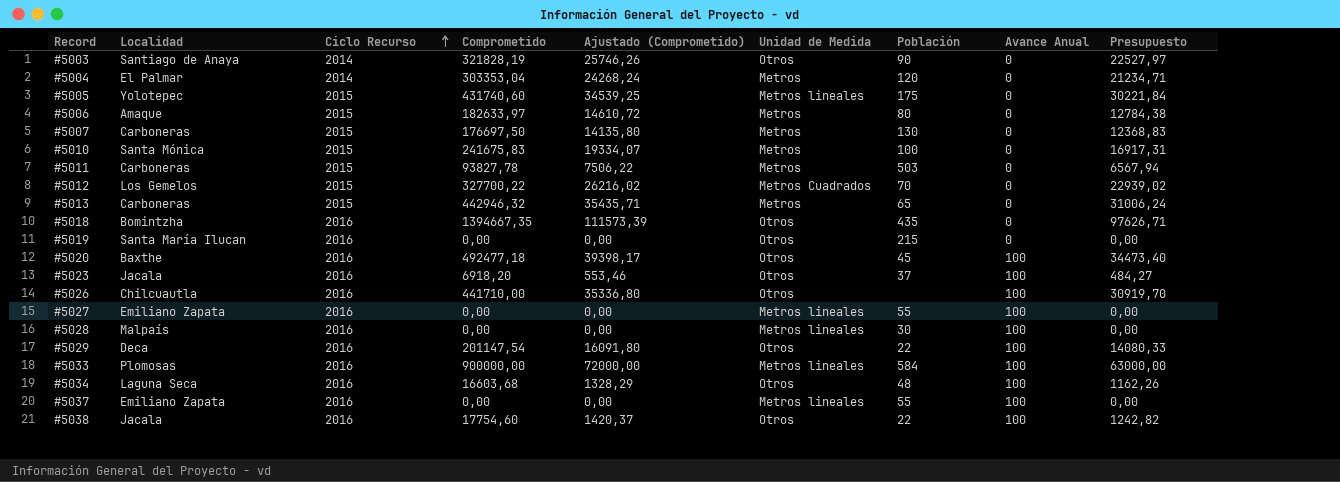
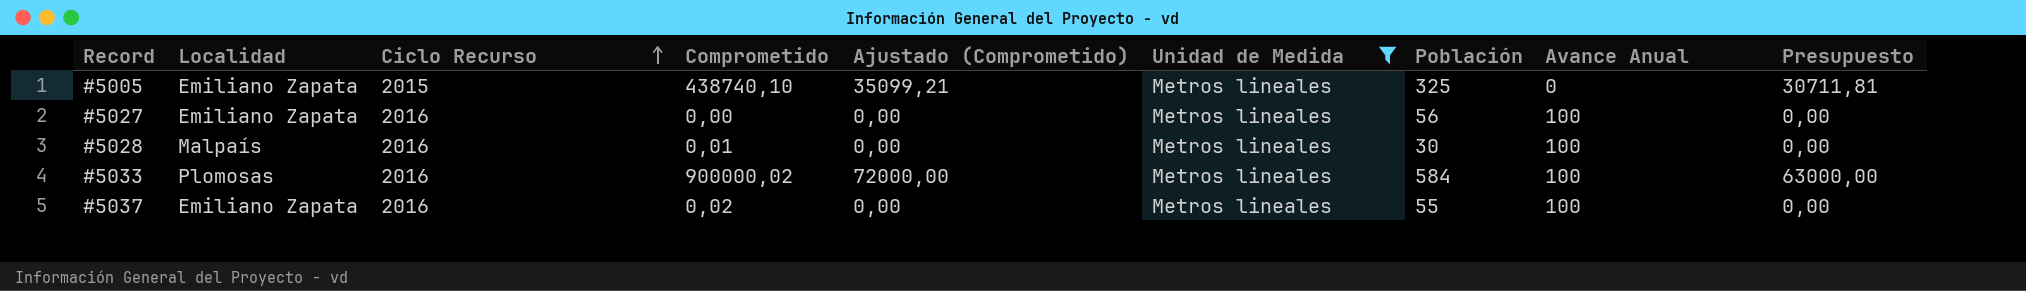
filter: none -> Unidad de Medida = Metros lineales
#5005 | Localidad: Yolotepec -> Emiliano Zapata
#5005 | Comprometido: 431740,60 -> 438740,10
#5005 | Ajustado (Comprometido): 34539,25 -> 35099,21
#5005 | Población: 175 -> 325
#5005 | Presupuesto: 30221,84 -> 30711,81
#5027 | Población: 55 -> 56
#5028 | Comprometido: 0,00 -> 0,01
#5033 | Comprometido: 900000,00 -> 900000,02
#5037 | Comprometido: 0,00 -> 0,02

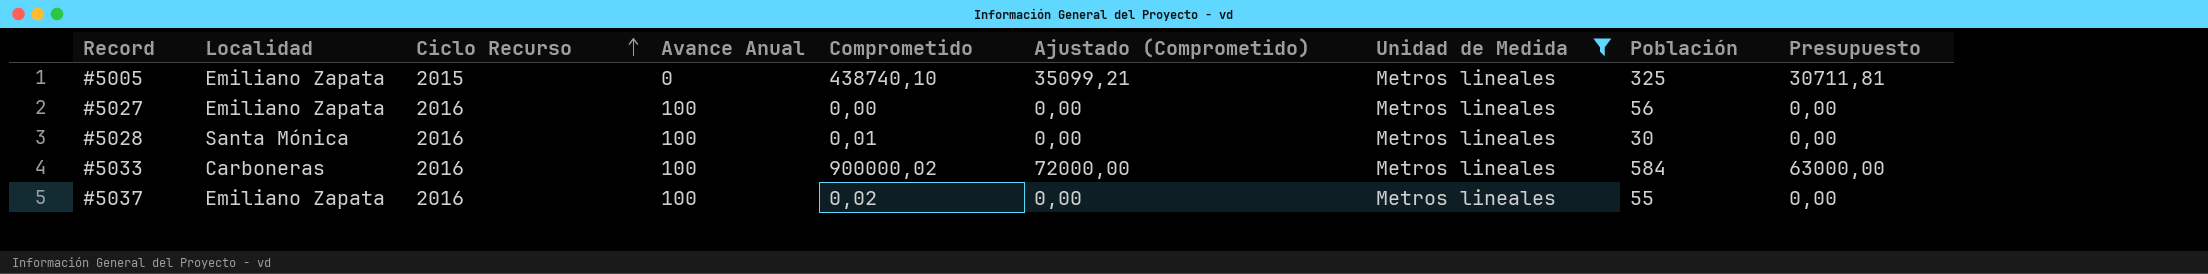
column Avance Anual | position: 8 -> 4
#5028 | Localidad: Malpaís -> Santa Mónica
#5033 | Localidad: Plomosas -> Carboneras

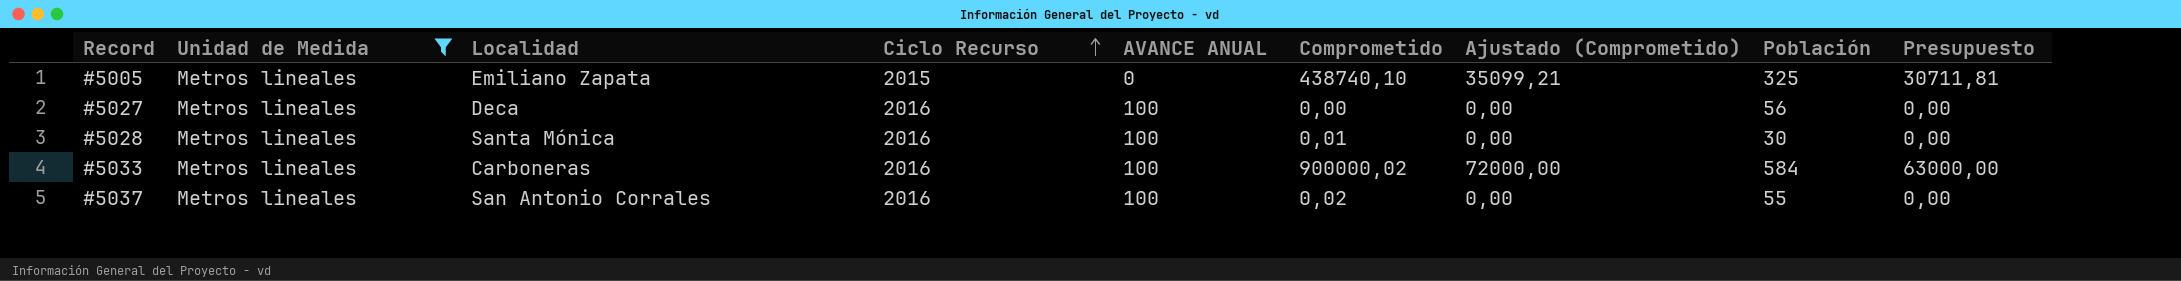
column Unidad de Medida | position: 7 -> 2
column name: Avance Anual -> AVANCE ANUAL
#5027 | Localidad: Emiliano Zapata -> Deca
#5037 | Localidad: Emiliano Zapata -> San Antonio Corrales

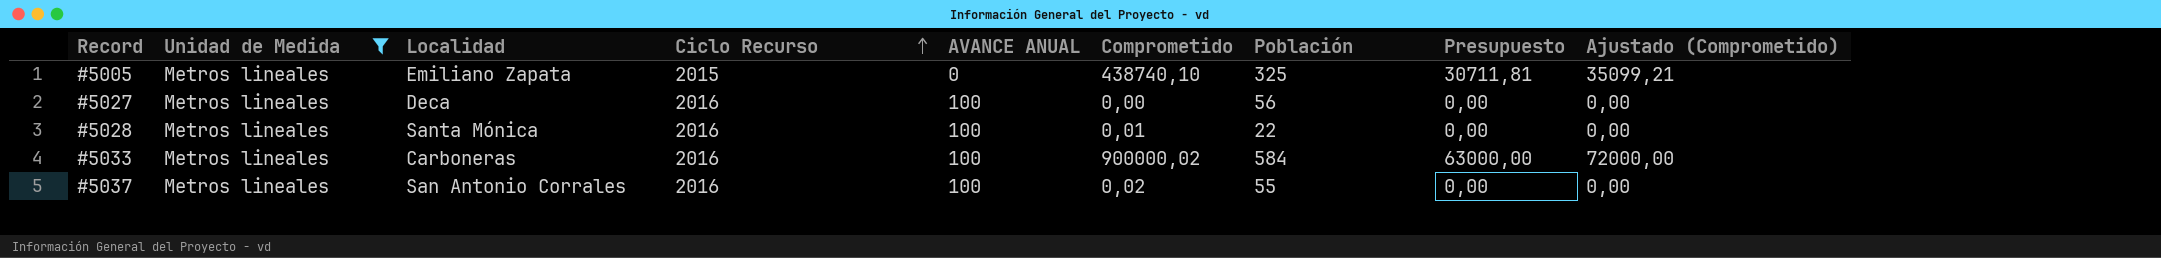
column Ajustado (Comprometido) | position: 7 -> 9
#5028 | Población: 30 -> 22

